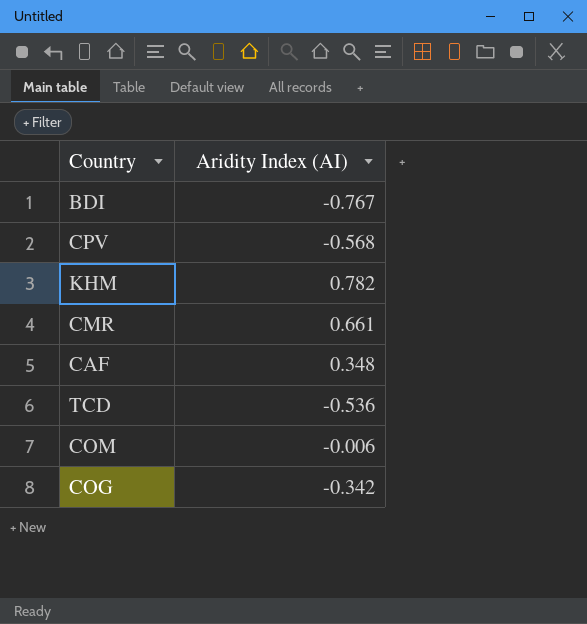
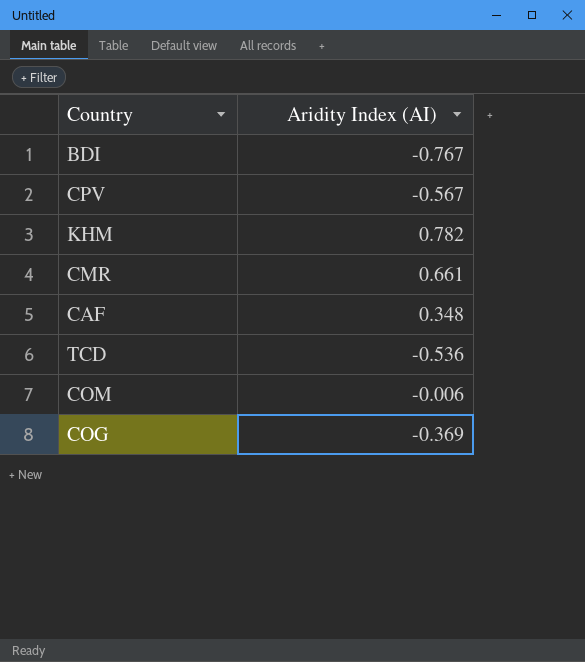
CPV | Aridity Index (AI): -0.568 -> -0.567
COG | Aridity Index (AI): -0.342 -> -0.369

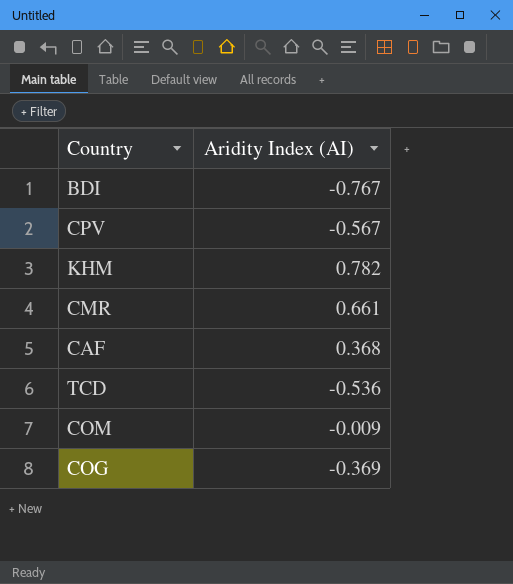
CAF | Aridity Index (AI): 0.348 -> 0.368
COM | Aridity Index (AI): -0.006 -> -0.009

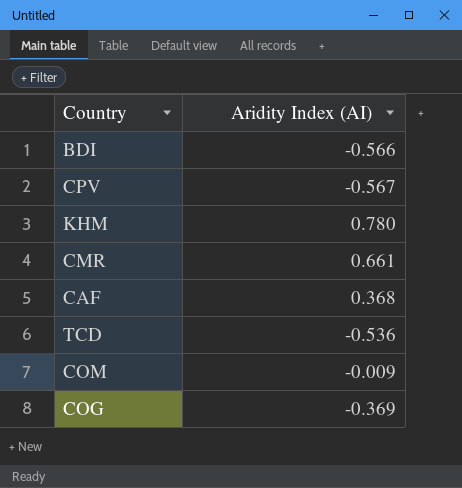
BDI | Aridity Index (AI): -0.767 -> -0.566
KHM | Aridity Index (AI): 0.782 -> 0.780

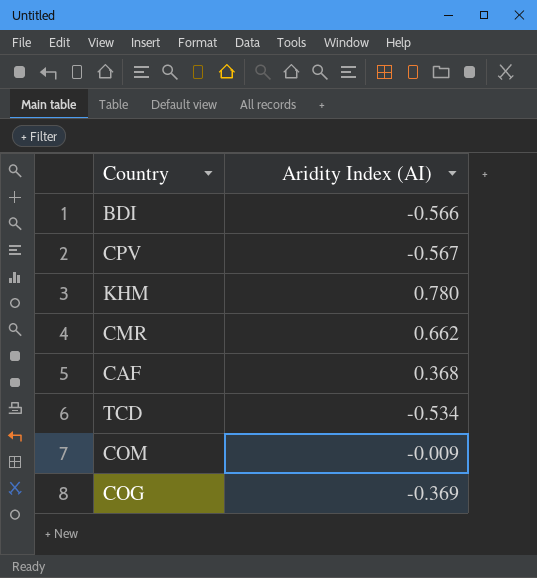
CMR | Aridity Index (AI): 0.661 -> 0.662
TCD | Aridity Index (AI): -0.536 -> -0.534

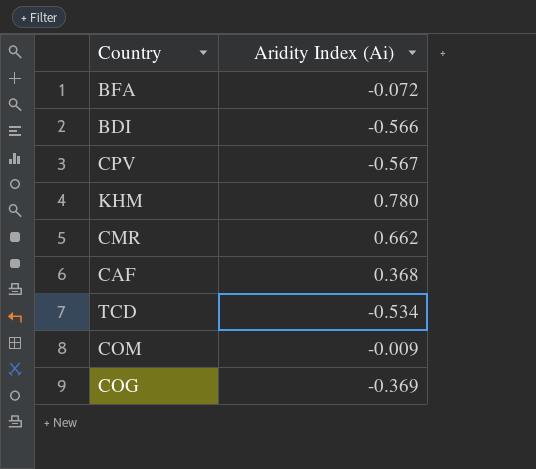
column name: Aridity Index (AI) -> Aridity Index (Ai)
row BFA: none -> -0.072

